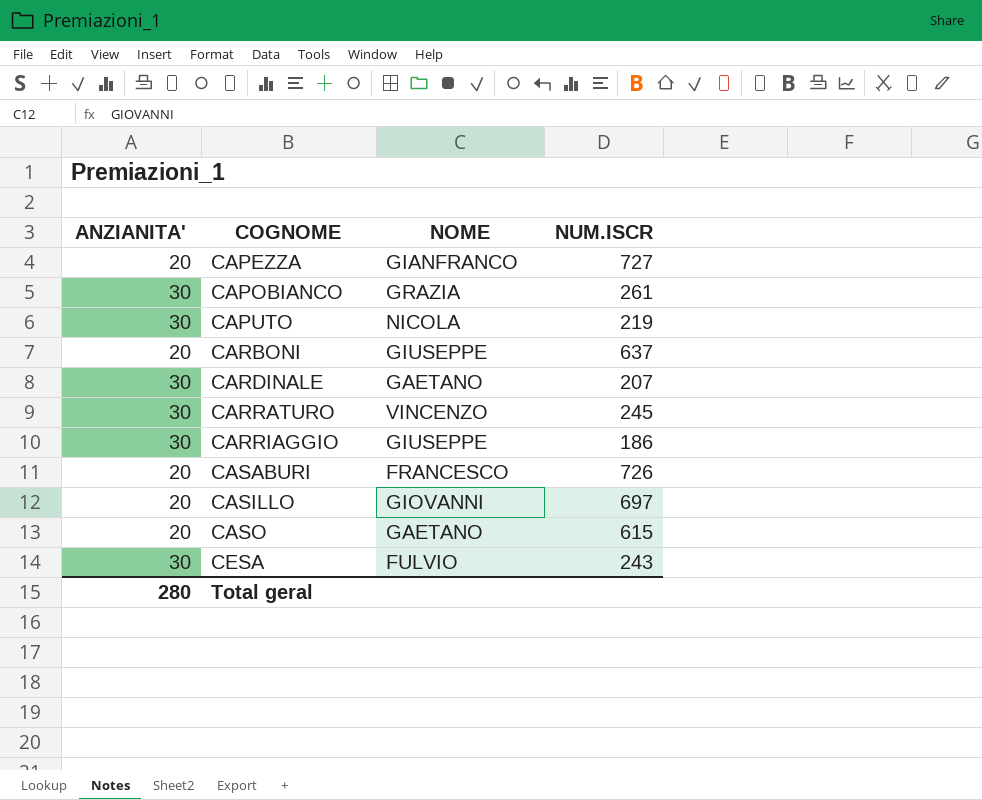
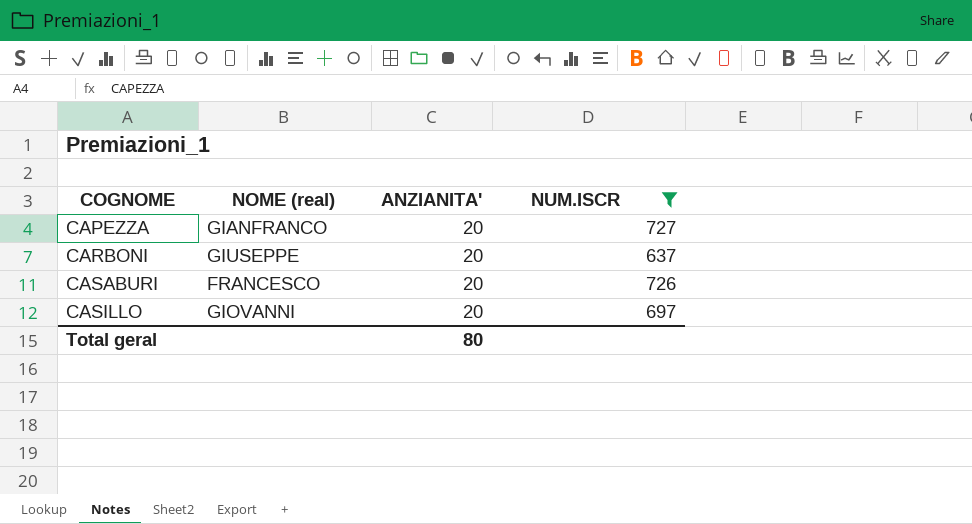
filter: none -> NUM.ISCR >= 637
column name: NOME -> NOME (real)
column ANZIANITA' | position: 1 -> 3
Total geral | ANZIANITA': 280 -> 80

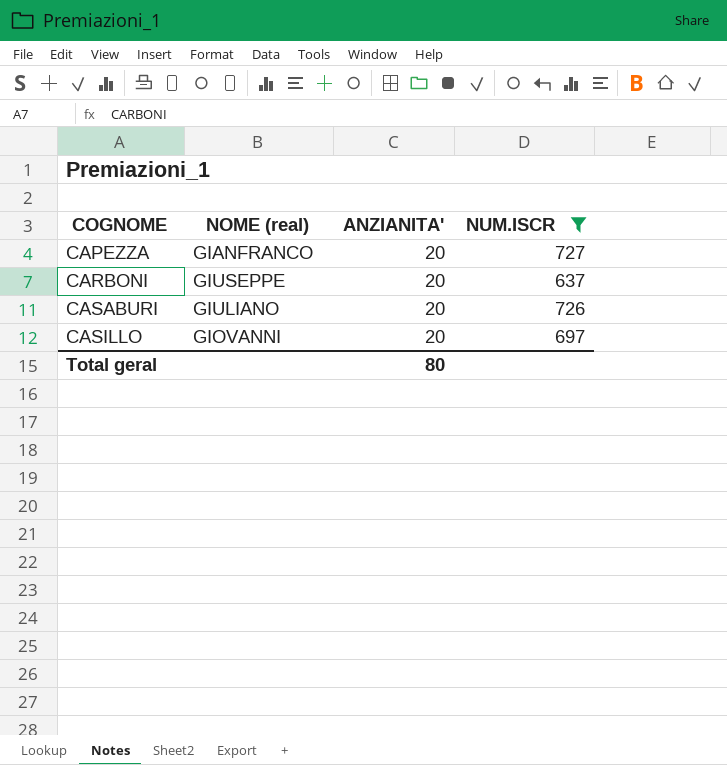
CASABURI | NOME (real): FRANCESCO -> GIULIANO

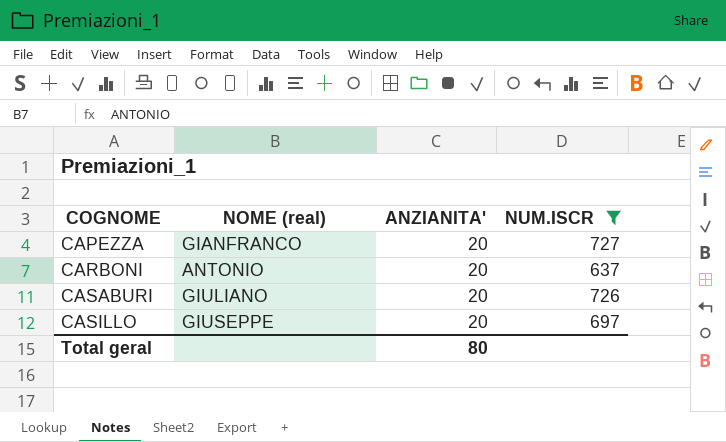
CARBONI | NOME (real): GIUSEPPE -> ANTONIO
CASILLO | NOME (real): GIOVANNI -> GIUSEPPE

